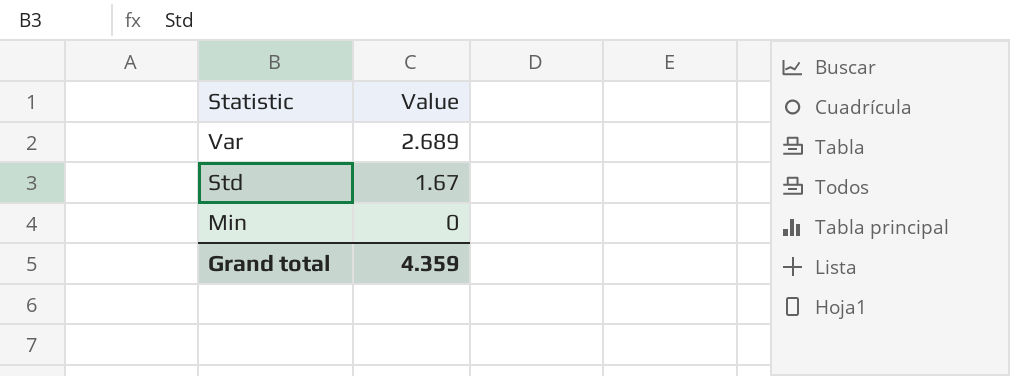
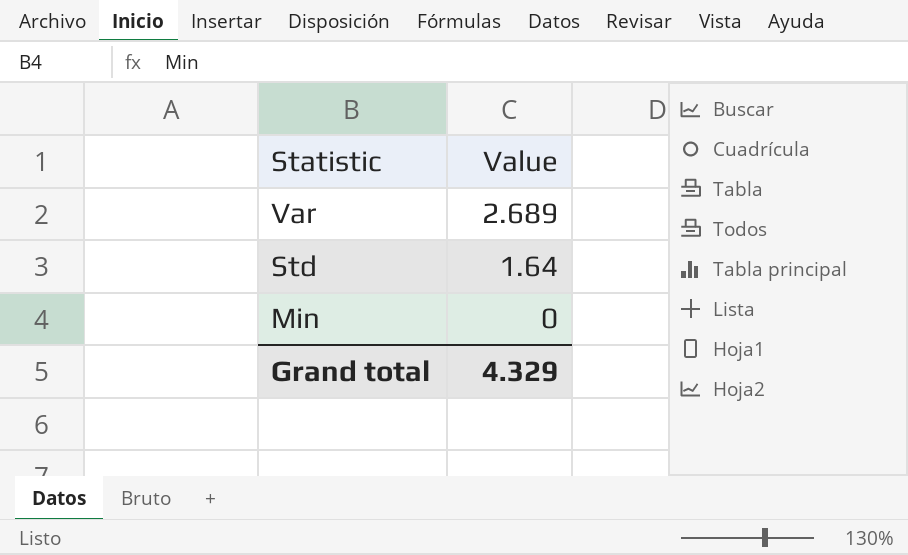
Std | Value: 1.67 -> 1.64
Grand total | Value: 4.359 -> 4.329

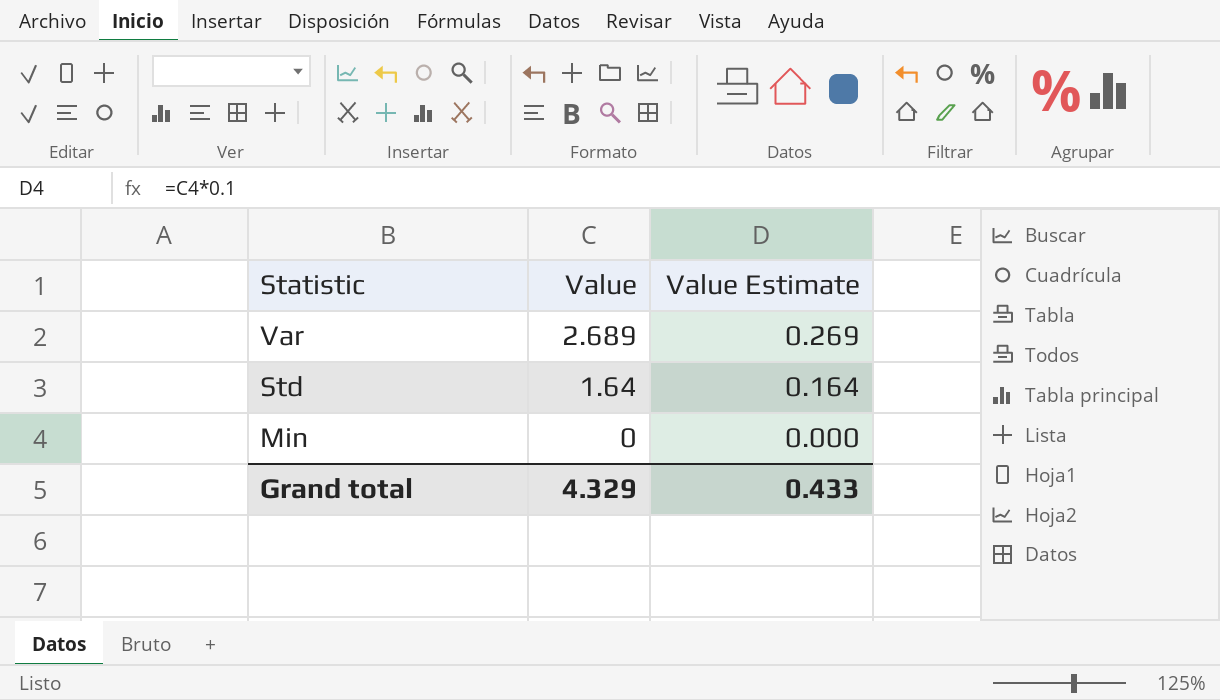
column Value Estimate | formula: none -> [Value] * 0.1

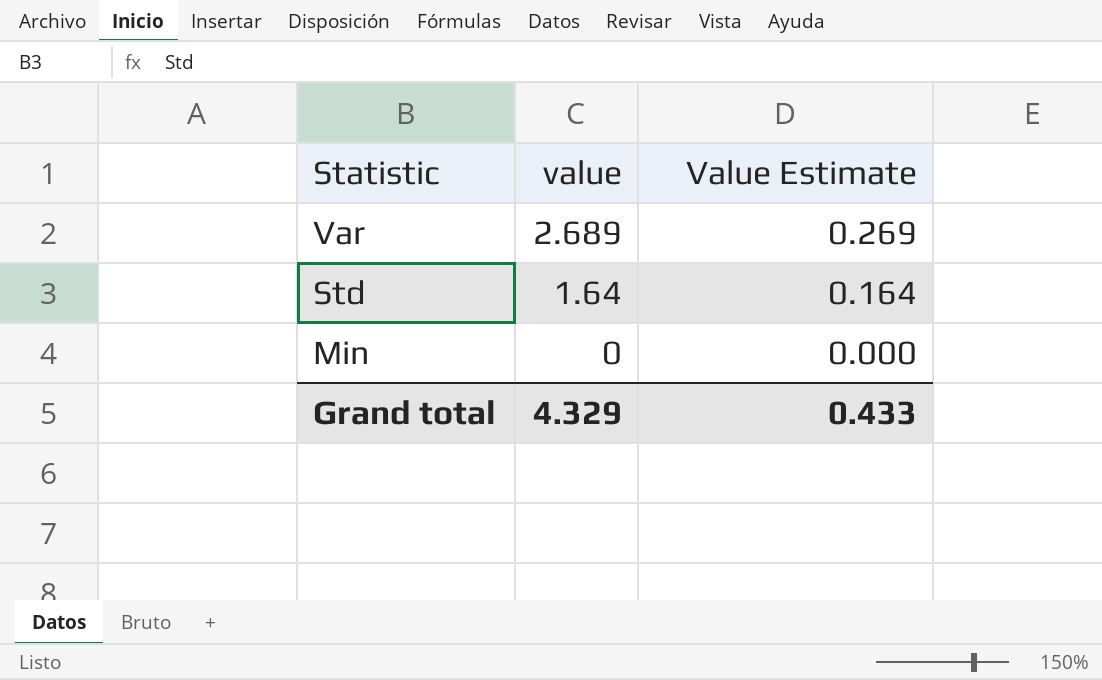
column name: Value -> value

